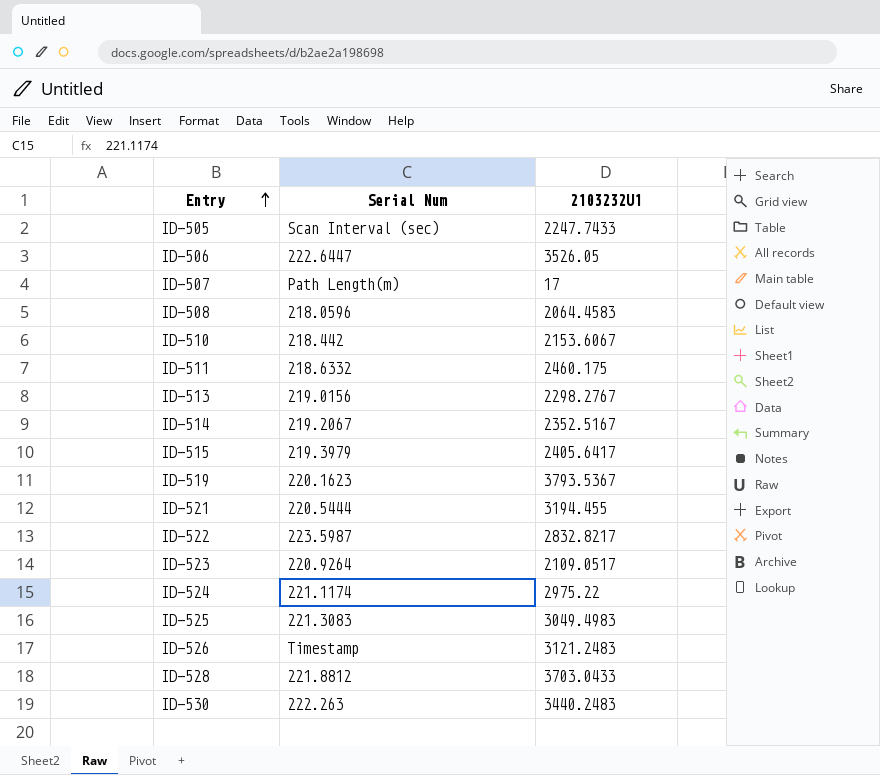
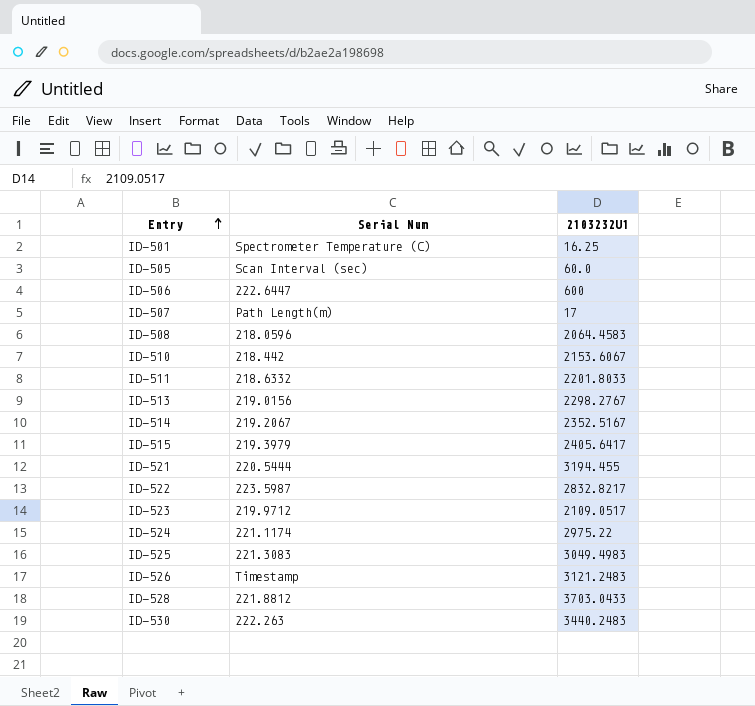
row ID-519: 220.1623 | 3793.5367 -> none
row ID-501: none -> Spectrometer Temperature (C) | 16.25
ID-505 | 2103232U1: 2247.7433 -> 60.0
ID-506 | 2103232U1: 3526.05 -> 600
ID-511 | 2103232U1: 2460.175 -> 2201.8033
ID-523 | Serial Num: 220.9264 -> 219.9712

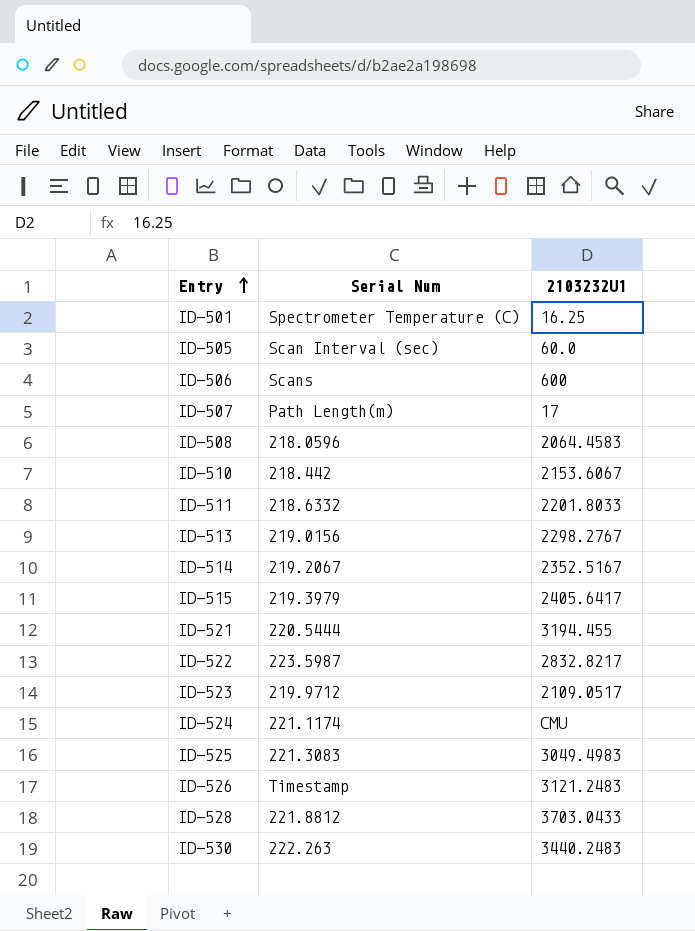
ID-506 | Serial Num: 222.6447 -> Scans
ID-524 | 2103232U1: 2975.22 -> CMU

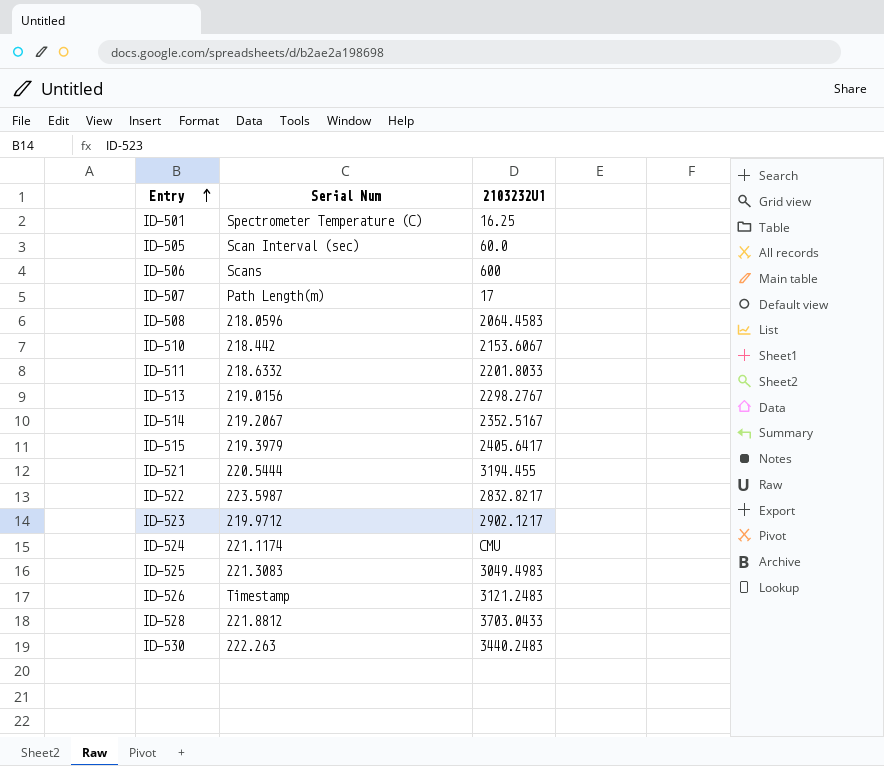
ID-523 | 2103232U1: 2109.0517 -> 2902.1217

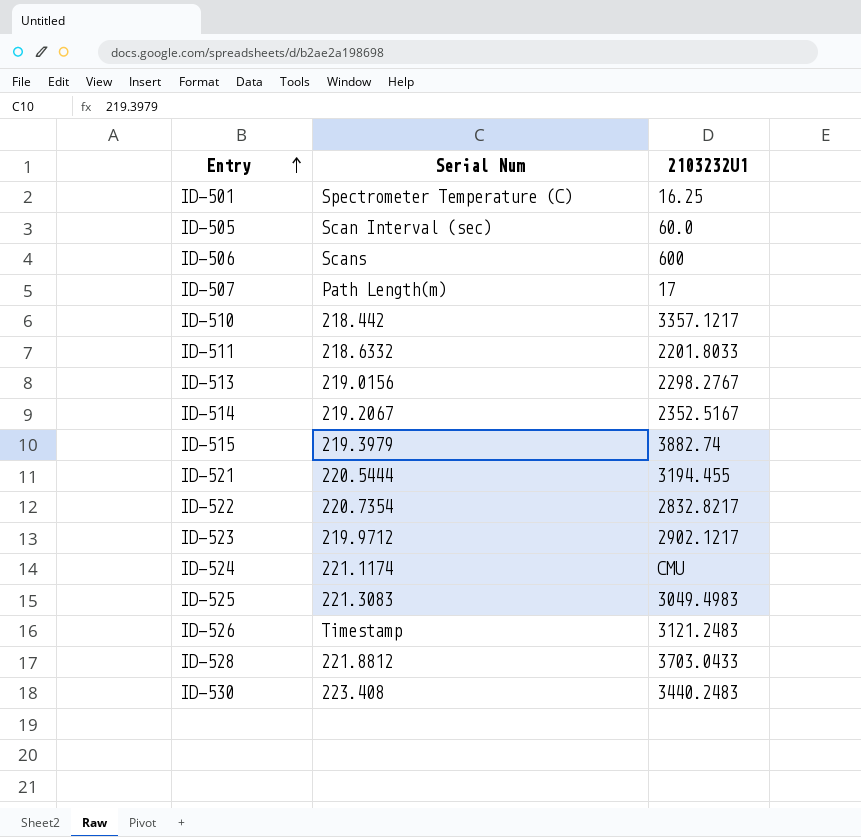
row ID-508: 218.0596 | 2064.4583 -> none
ID-510 | 2103232U1: 2153.6067 -> 3357.1217
ID-515 | 2103232U1: 2405.6417 -> 3882.74
ID-522 | Serial Num: 223.5987 -> 220.7354
ID-530 | Serial Num: 222.263 -> 223.408

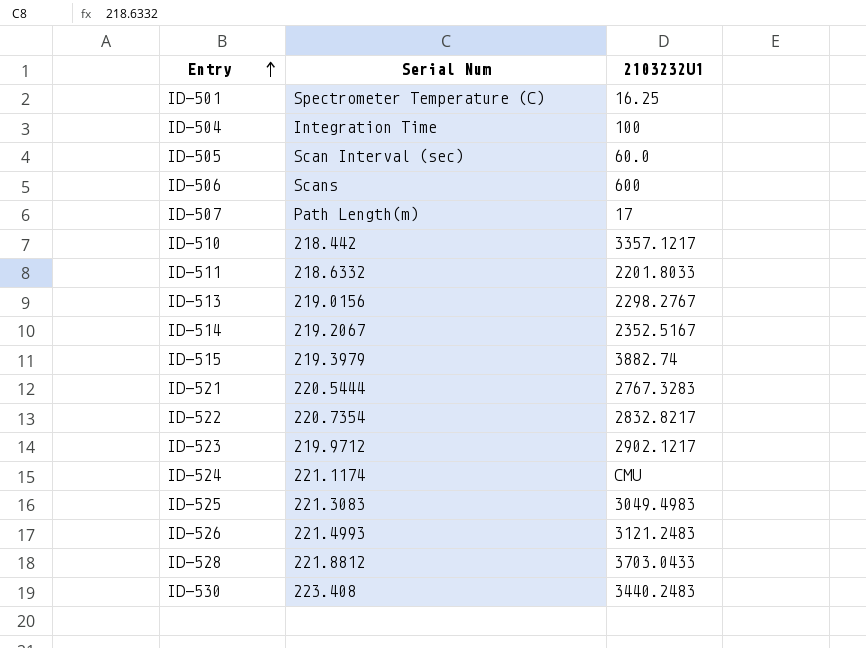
row ID-504: none -> Integration Time | 100
ID-521 | 2103232U1: 3194.455 -> 2767.3283
ID-526 | Serial Num: Timestamp -> 221.4993

